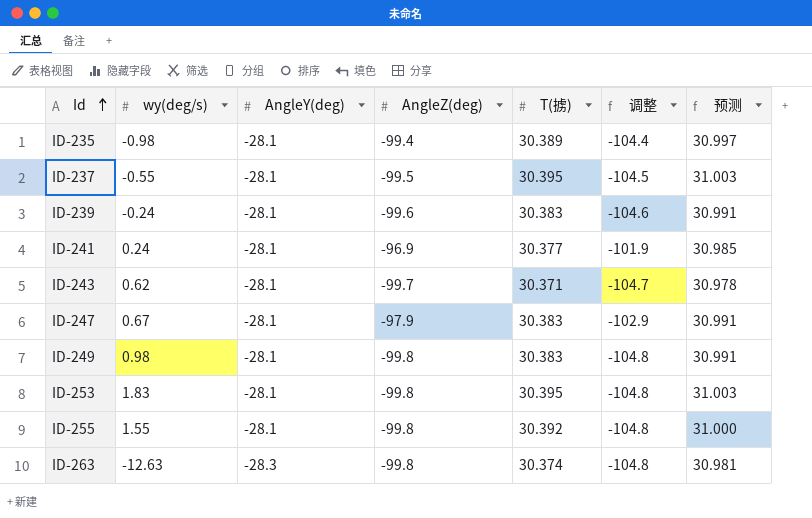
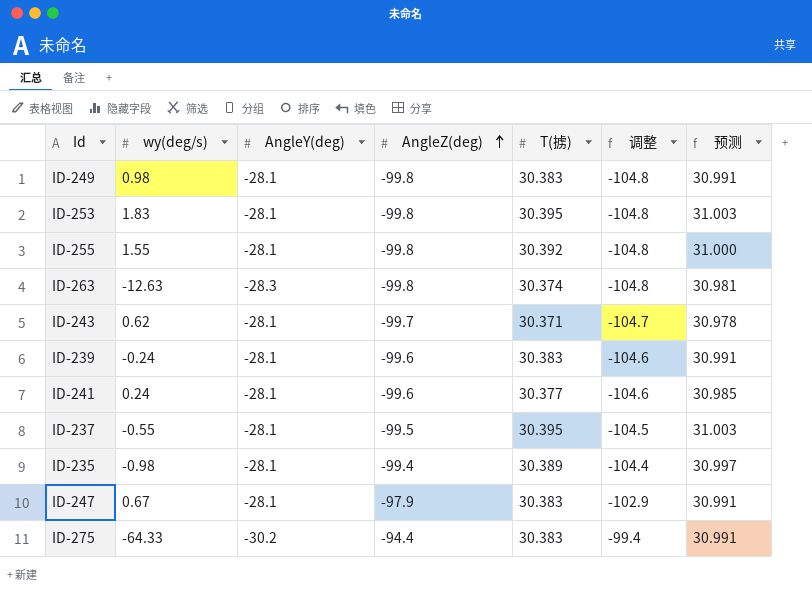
row order: Id ascending -> AngleZ(deg) ascending
ID-241 | AngleZ(deg): -96.9 -> -99.6
ID-241 | 调整: -101.9 -> -104.6
row ID-275: none -> -64.33 | -30.2 | -94.4 | 30.383 | -99.4 | 30.991

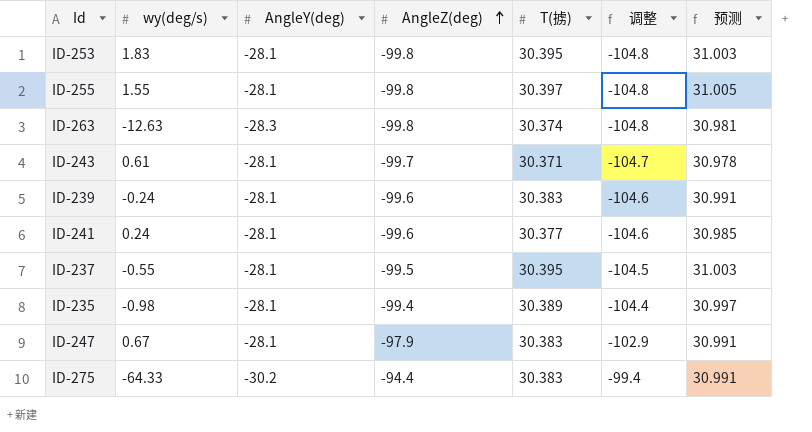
row ID-249: 0.98 | -28.1 | -99.8 | 30.383 | -104.8 | 30.991 -> none
ID-255 | T(掳): 30.392 -> 30.397
ID-255 | 预测: 31.000 -> 31.005
ID-243 | wy(deg/s): 0.62 -> 0.61

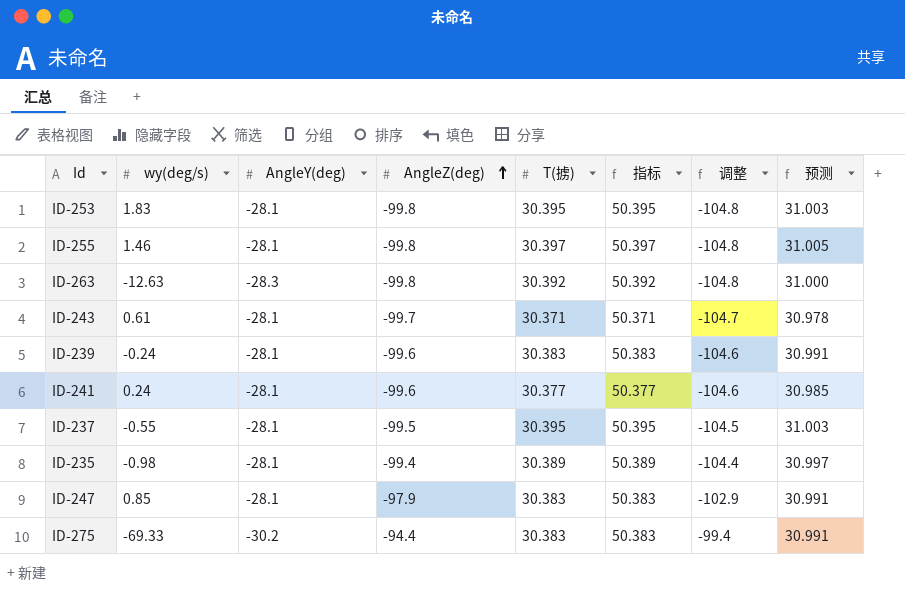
column 指标 | formula: none -> [T(掳)] + 20
ID-255 | wy(deg/s): 1.55 -> 1.46
ID-263 | T(掳): 30.374 -> 30.392
ID-263 | 预测: 30.981 -> 31.000
ID-247 | wy(deg/s): 0.67 -> 0.85
ID-275 | wy(deg/s): -64.33 -> -69.33

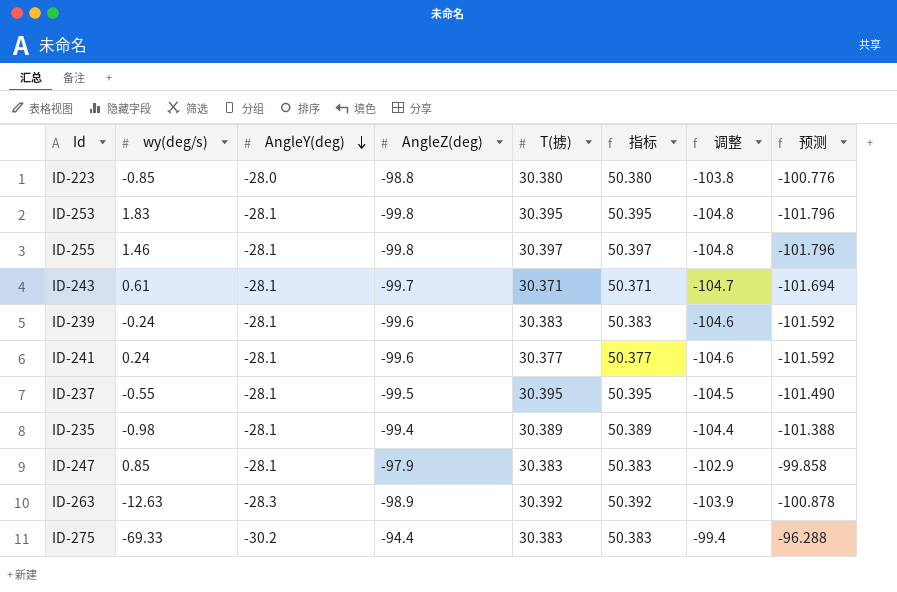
row order: AngleZ(deg) ascending -> AngleY(deg) descending
column 预测 | formula: [T(掳)] * 1.02 -> [AngleZ(deg)] * 1.02
row ID-223: none -> -0.85 | -28.0 | -98.8 | 30.380 | 50.380 | -103.8 | -100.776
ID-263 | AngleZ(deg): -99.8 -> -98.9
ID-263 | 调整: -104.8 -> -103.9

